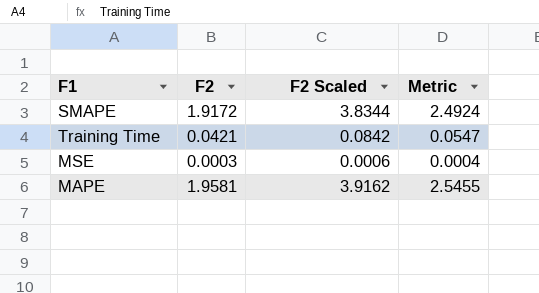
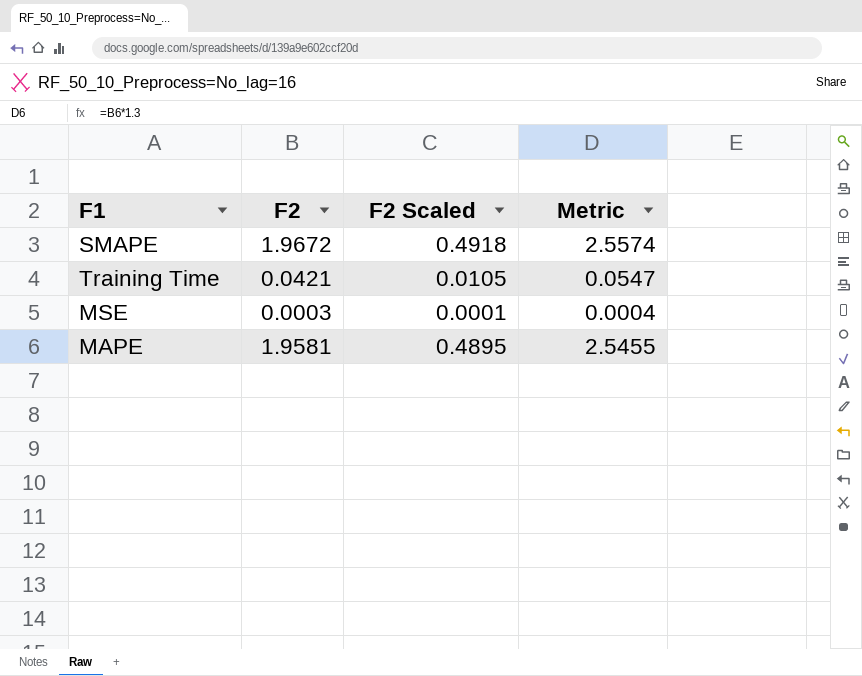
column F2 Scaled | formula: [F2] * 2 -> [F2] * 0.25
SMAPE | F2: 1.9172 -> 1.9672
SMAPE | Metric: 2.4924 -> 2.5574

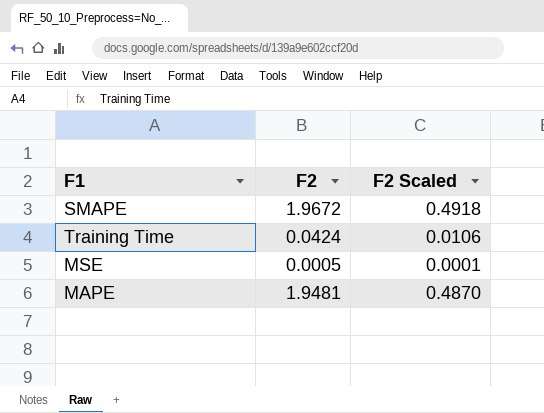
column Metric | formula: [F2] * 1.3 -> none
Training Time | F2: 0.0421 -> 0.0424
Training Time | F2 Scaled: 0.0105 -> 0.0106
MSE | F2: 0.0003 -> 0.0005
MAPE | F2: 1.9581 -> 1.9481
MAPE | F2 Scaled: 0.4895 -> 0.4870

